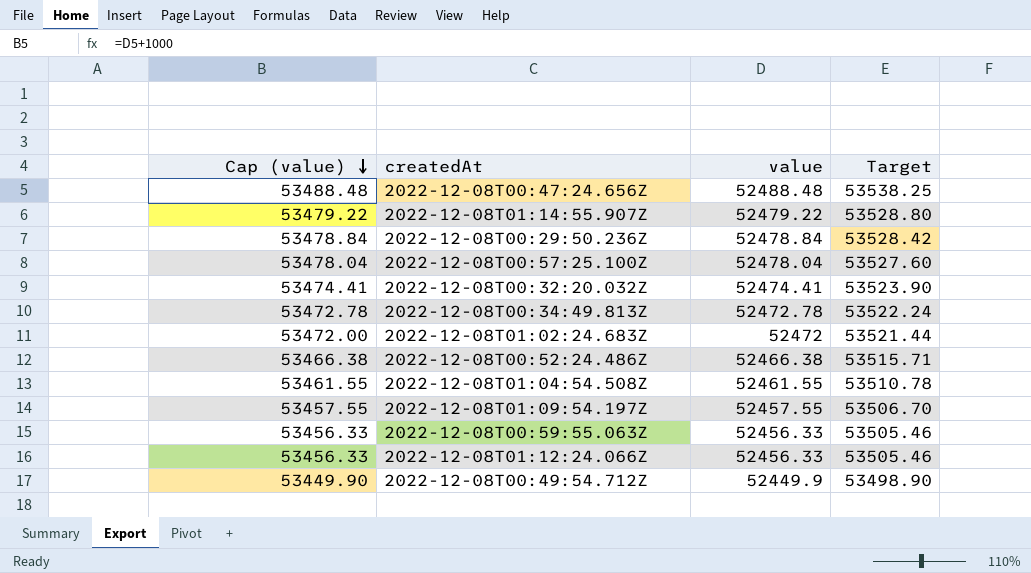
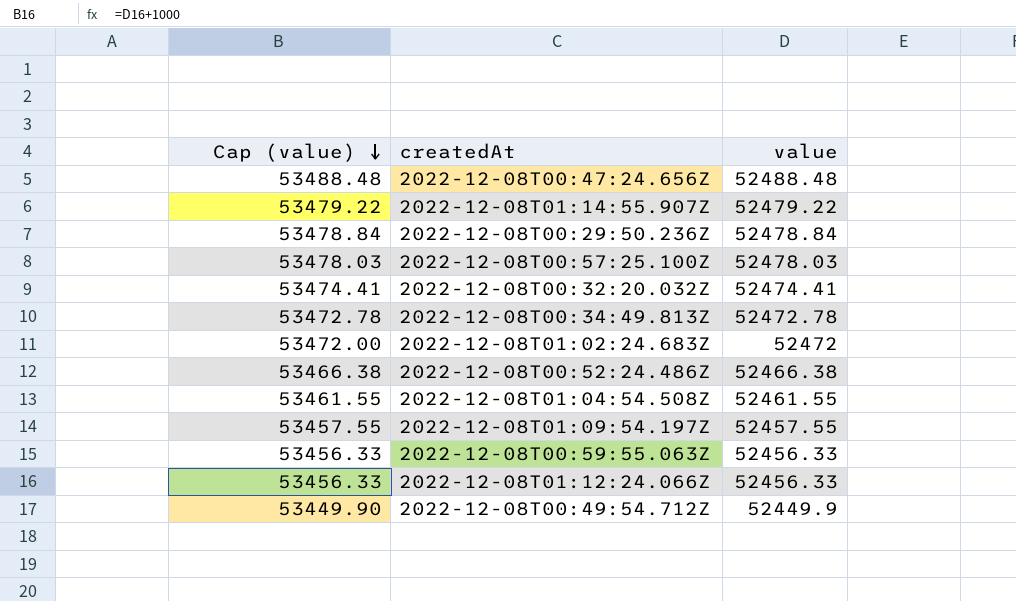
column Target | formula: [value] * 1.02 -> none
2022-12-08T00:57:25.100Z | Cap (value): 53478.04 -> 53478.03
2022-12-08T00:57:25.100Z | value: 52478.04 -> 52478.03

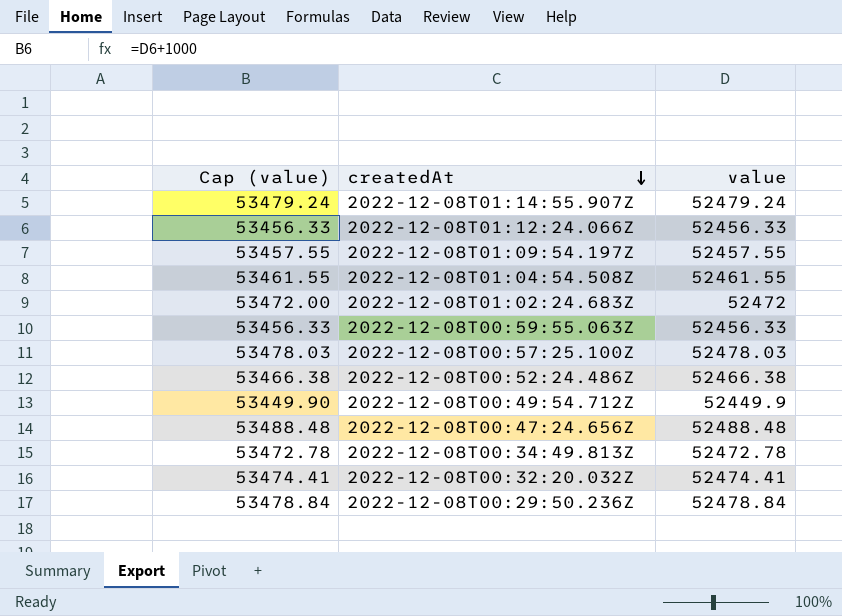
row order: Cap (value) descending -> createdAt descending
2022-12-08T01:14:55.907Z | Cap (value): 53479.22 -> 53479.24
2022-12-08T01:14:55.907Z | value: 52479.22 -> 52479.24

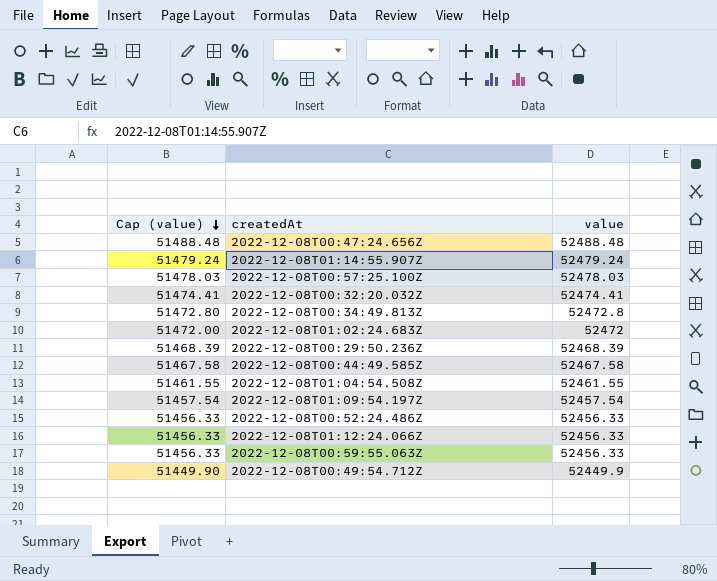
row order: createdAt descending -> Cap (value) descending
column Cap (value) | formula: [value] + 1000 -> [value] - 1000
2022-12-08T00:34:49.813Z | value: 52472.78 -> 52472.8
2022-12-08T00:29:50.236Z | value: 52478.84 -> 52468.39
row 2022-12-08T00:44:49.585Z: none -> 51467.58 | 52467.58
2022-12-08T01:09:54.197Z | value: 52457.55 -> 52457.54
2022-12-08T00:52:24.486Z | value: 52466.38 -> 52456.33

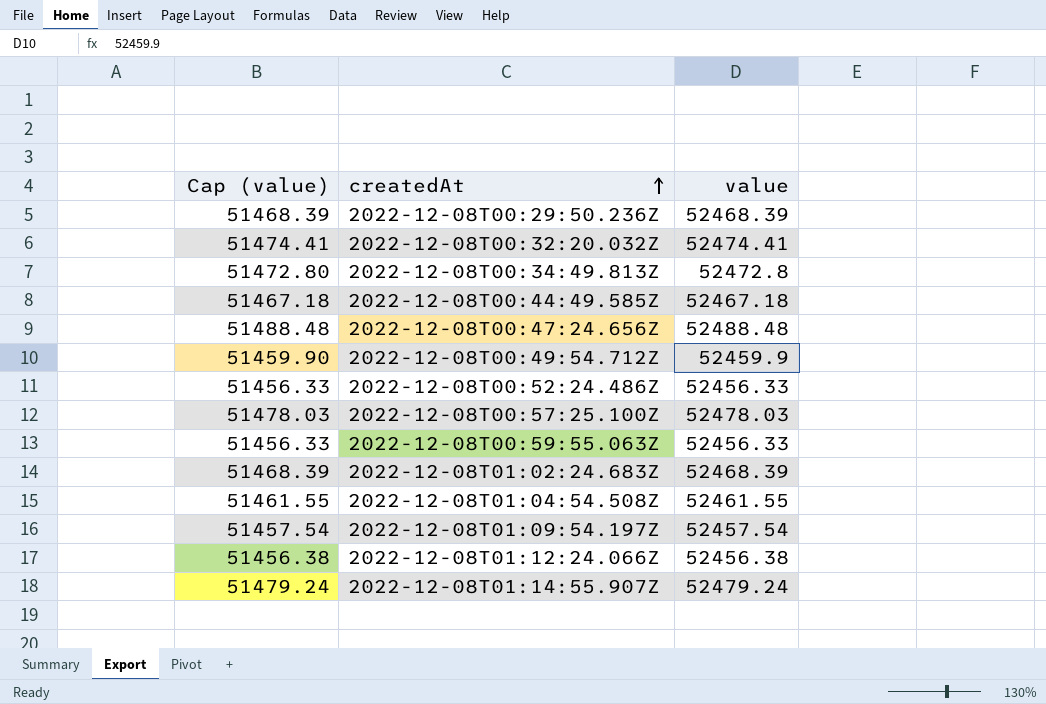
row order: Cap (value) descending -> createdAt ascending
2022-12-08T00:44:49.585Z | Cap (value): 51467.58 -> 51467.18
2022-12-08T00:44:49.585Z | value: 52467.58 -> 52467.18
2022-12-08T00:49:54.712Z | Cap (value): 51449.90 -> 51459.90
2022-12-08T00:49:54.712Z | value: 52449.9 -> 52459.9
2022-12-08T01:02:24.683Z | Cap (value): 51472.00 -> 51468.39
2022-12-08T01:02:24.683Z | value: 52472 -> 52468.39
2022-12-08T01:12:24.066Z | Cap (value): 51456.33 -> 51456.38
2022-12-08T01:12:24.066Z | value: 52456.33 -> 52456.38

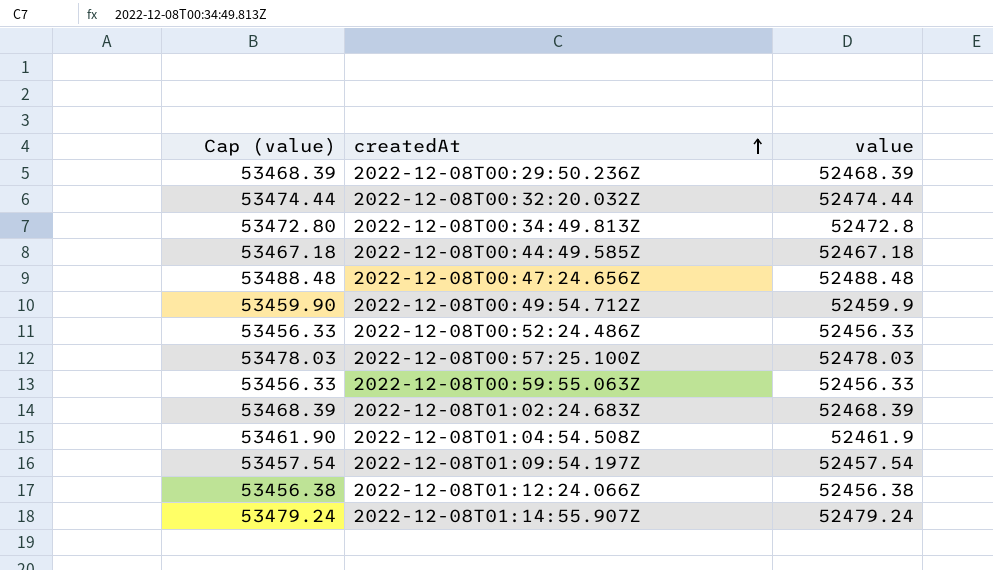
column Cap (value) | formula: [value] - 1000 -> [value] + 1000
2022-12-08T00:32:20.032Z | value: 52474.41 -> 52474.44
2022-12-08T01:04:54.508Z | value: 52461.55 -> 52461.9

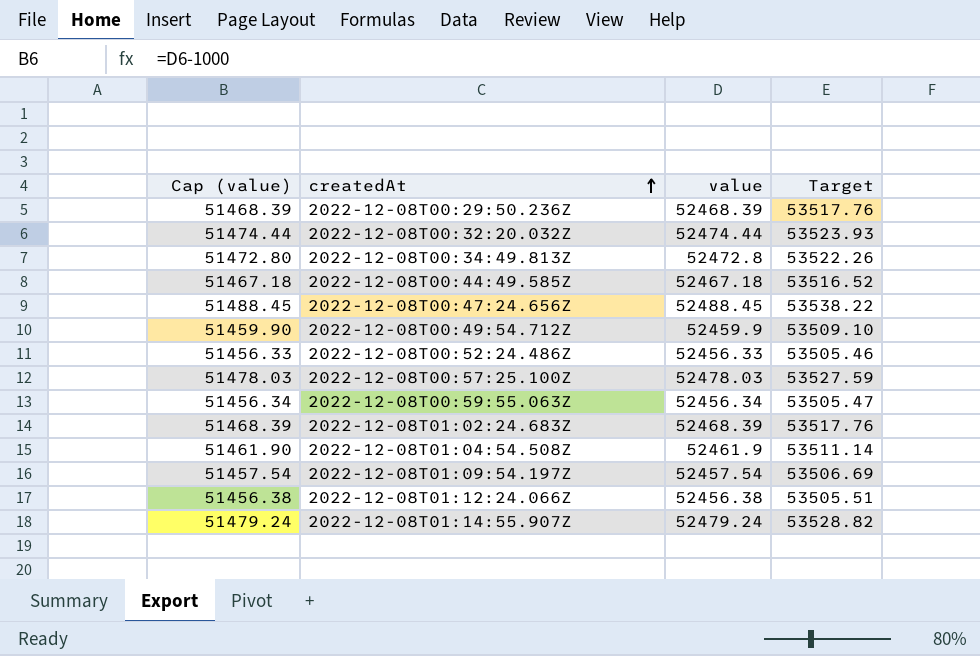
column Cap (value) | formula: [value] + 1000 -> [value] - 1000
column Target | formula: none -> [value] * 1.02
2022-12-08T00:47:24.656Z | value: 52488.48 -> 52488.45
2022-12-08T00:59:55.063Z | value: 52456.33 -> 52456.34

